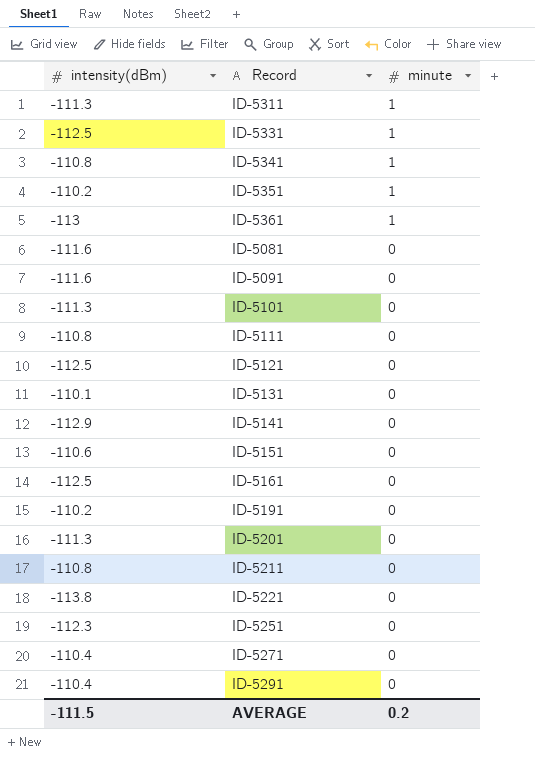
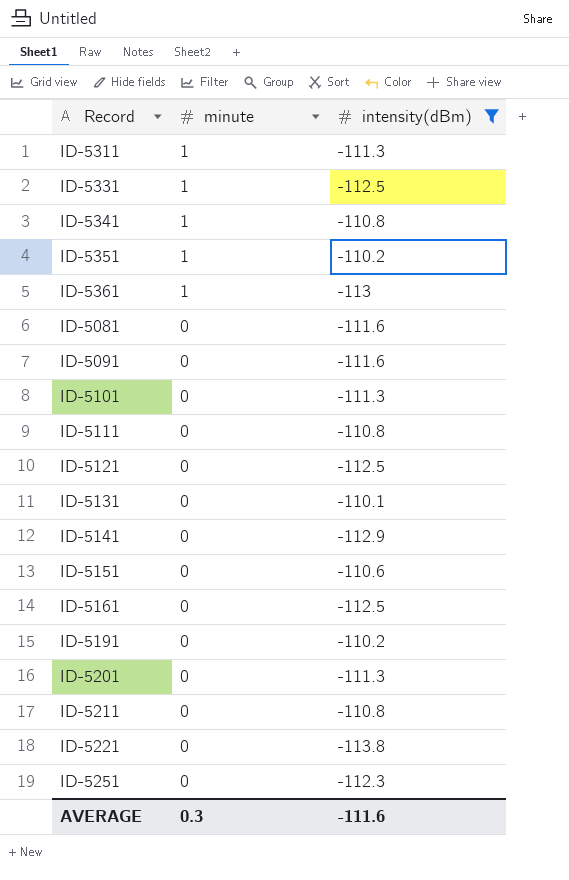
filter: none -> intensity(dBm) != -110.4
column intensity(dBm) | position: 1 -> 3
AVERAGE | minute: 0.2 -> 0.3
AVERAGE | intensity(dBm): -111.5 -> -111.6

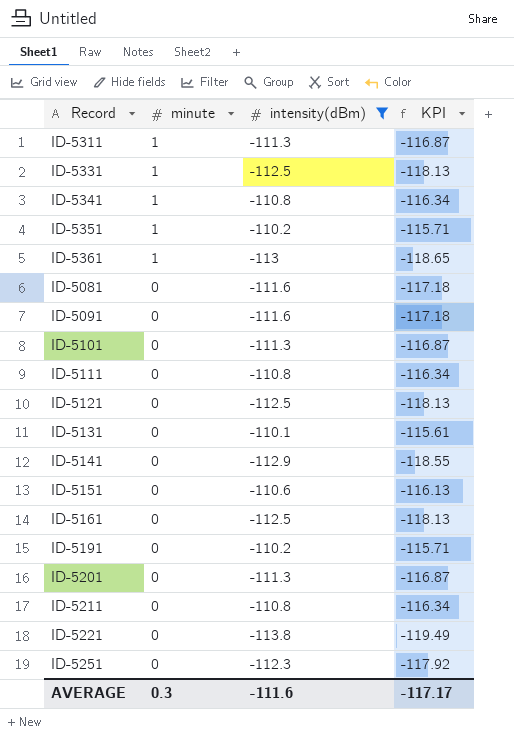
column KPI | formula: none -> [intensity(dBm)] * 1.05

